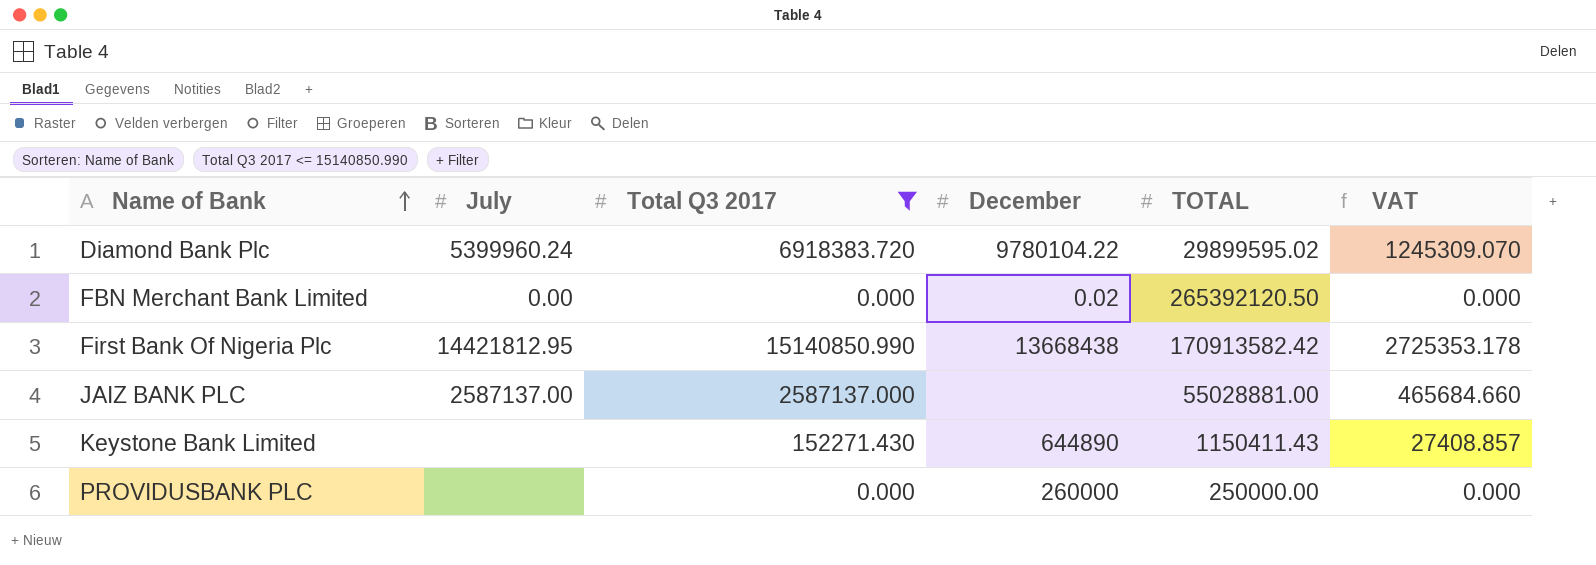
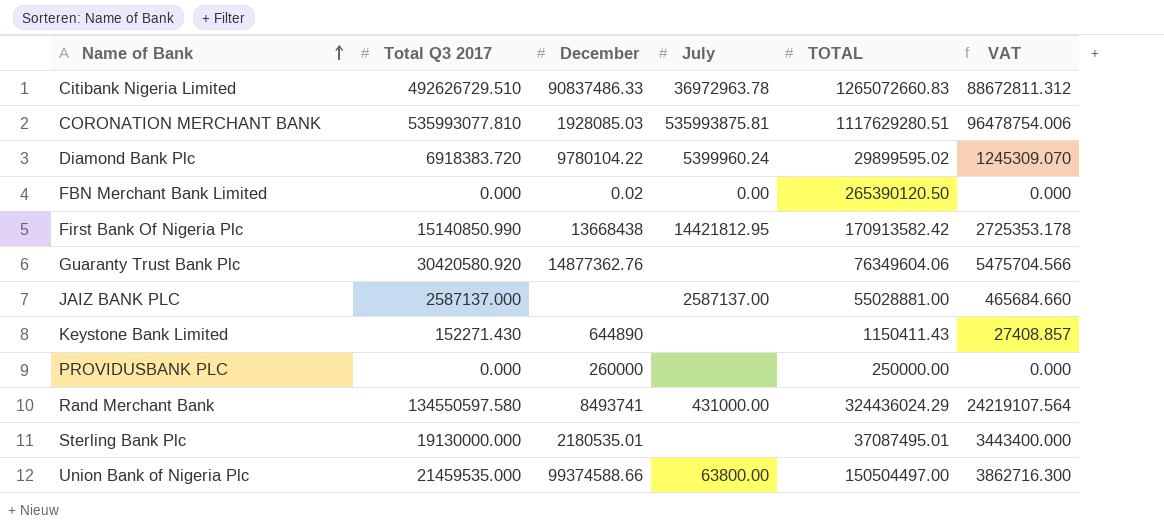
filter: Total Q3 2017 <= 15140850.990 -> none
column July | position: 2 -> 4
FBN Merchant Bank Limited | TOTAL: 265392120.50 -> 265390120.50

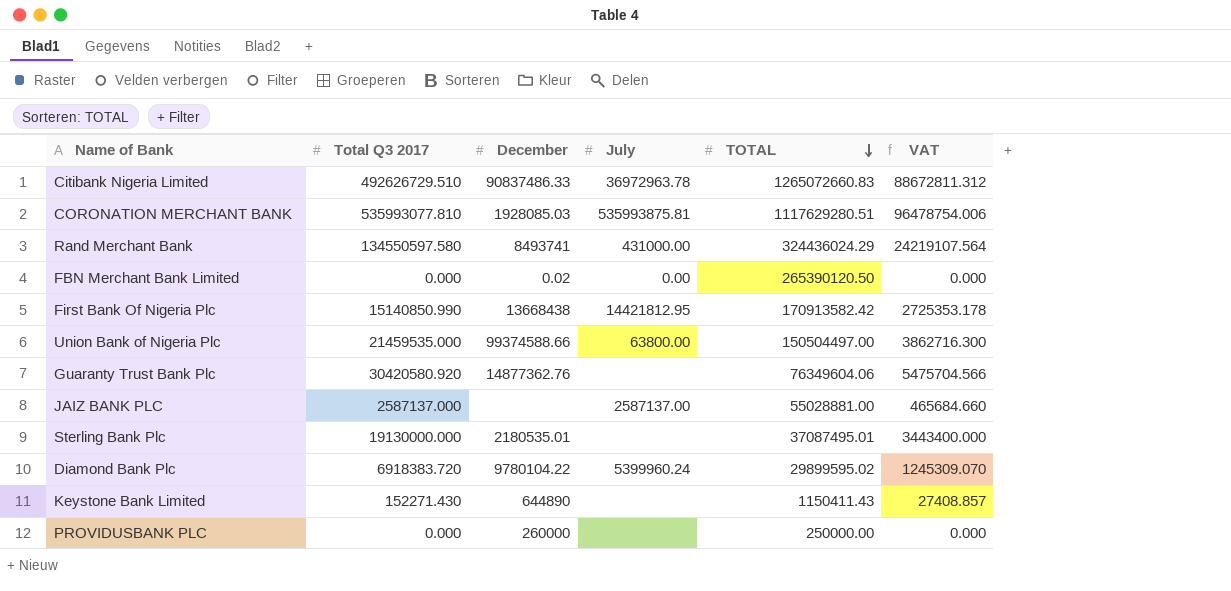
row order: Name of Bank ascending -> TOTAL descending

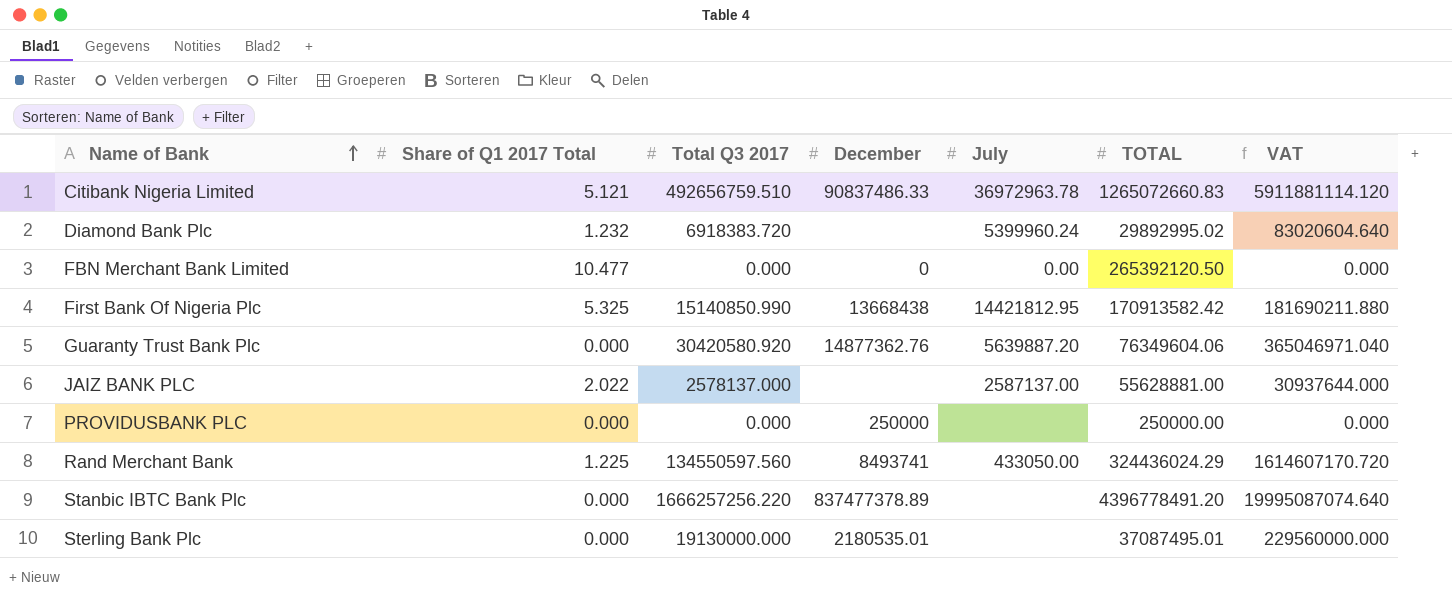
row order: TOTAL descending -> Name of Bank ascending
column Share of Q1 2017 Total | position: none -> 2
column VAT | formula: [Total Q3 2017] * 0.18 -> [Total Q3 2017] * 12
row CORONATION MERCHANT BANK: 535993077.810 | 1928085.03 | 535993875.81 | 1117629280.51 | 96478754.006 -> none
row Union Bank of Nigeria Plc: 21459535.000 | 99374588.66 | 63800.00 | 150504497.00 | 3862716.300 -> none
row Keystone Bank Limited: 152271.430 | 644890 | none | 1150411.43 | 27408.857 -> none
Citibank Nigeria Limited | Total Q3 2017: 492626729.510 -> 492656759.510
Diamond Bank Plc | December: 9780104.22 -> none
Diamond Bank Plc | TOTAL: 29899595.02 -> 29892995.02
FBN Merchant Bank Limited | December: 0.02 -> 0
FBN Merchant Bank Limited | TOTAL: 265390120.50 -> 265392120.50
Guaranty Trust Bank Plc | July: none -> 5639887.20
JAIZ BANK PLC | Total Q3 2017: 2587137.000 -> 2578137.000
JAIZ BANK PLC | TOTAL: 55028881.00 -> 55628881.00
PROVIDUSBANK PLC | December: 260000 -> 250000
Rand Merchant Bank | Total Q3 2017: 134550597.580 -> 134550597.560
Rand Merchant Bank | July: 431000.00 -> 433050.00
row Stanbic IBTC Bank Plc: none -> 0.000 | 1666257256.220 | 837477378.89 | none | 4396778491.20 | 19995087074.640

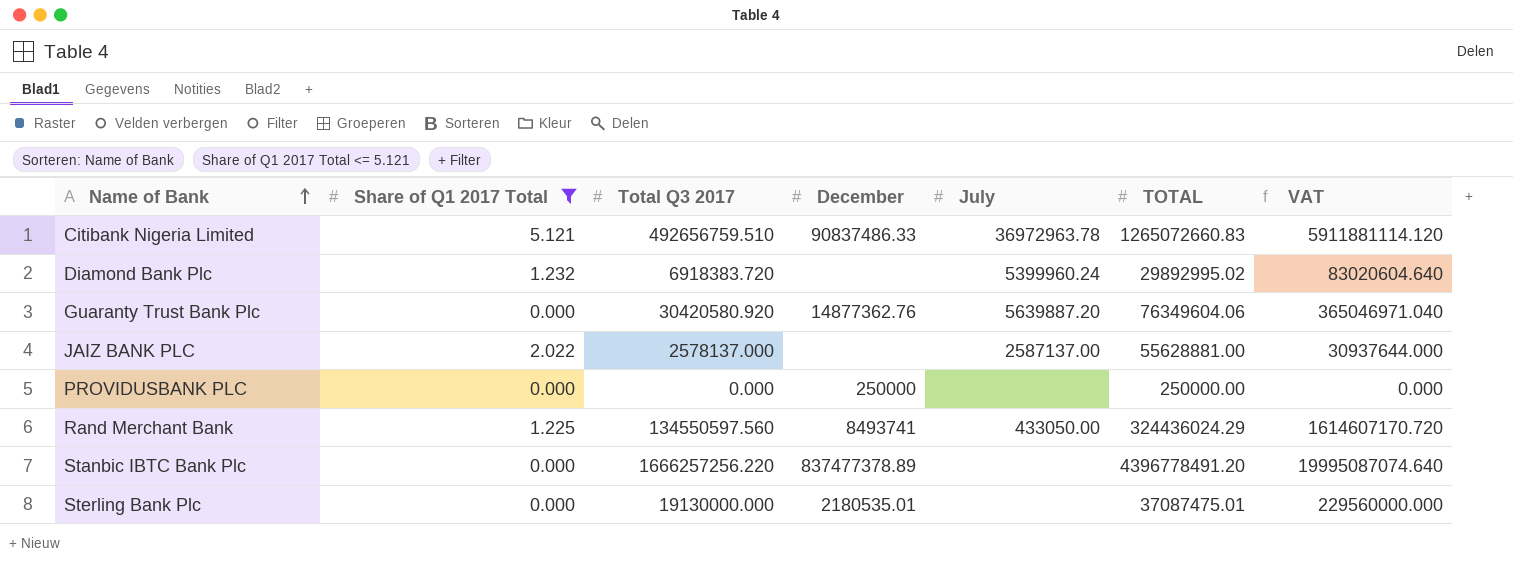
filter: none -> Share of Q1 2017 Total <= 5.121
Sterling Bank Plc | TOTAL: 37087495.01 -> 37087475.01

